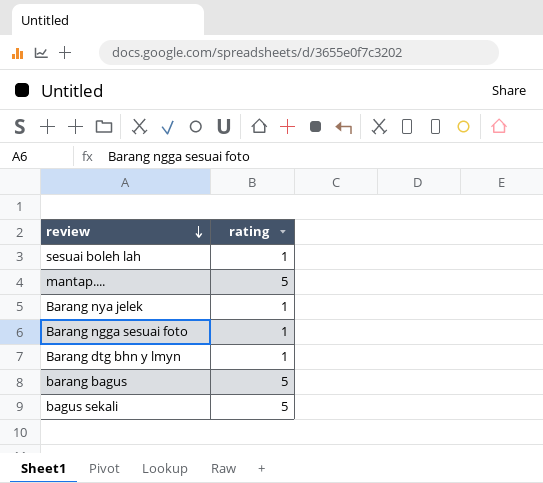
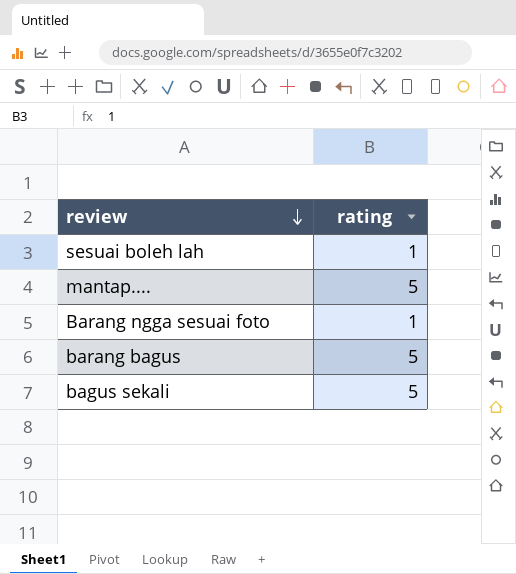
row Barang nya jelek: 1 -> none
row Barang dtg bhn y lmyn: 1 -> none

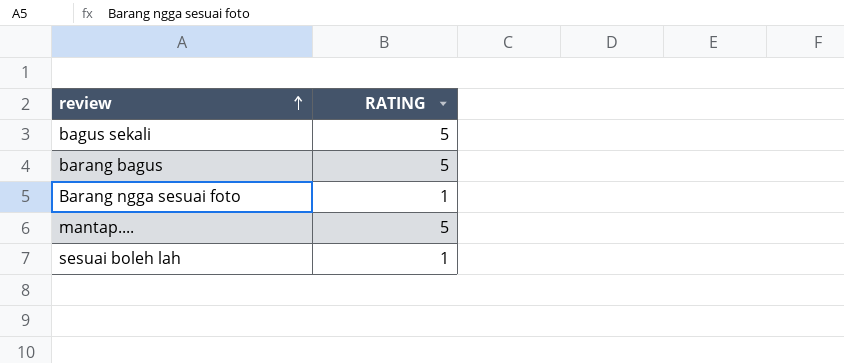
row order: review descending -> review ascending
column name: rating -> RATING

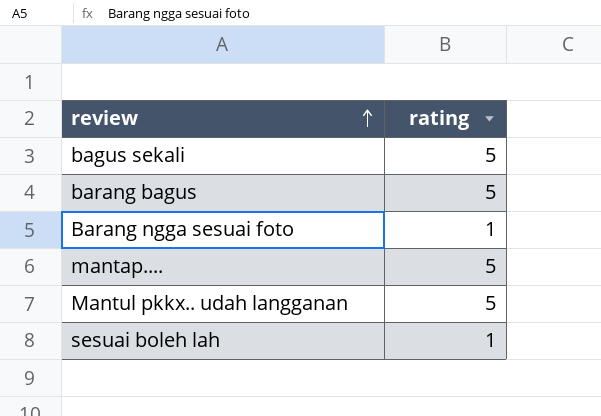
column name: RATING -> rating
row Mantul pkkx.. udah langganan: none -> 5

